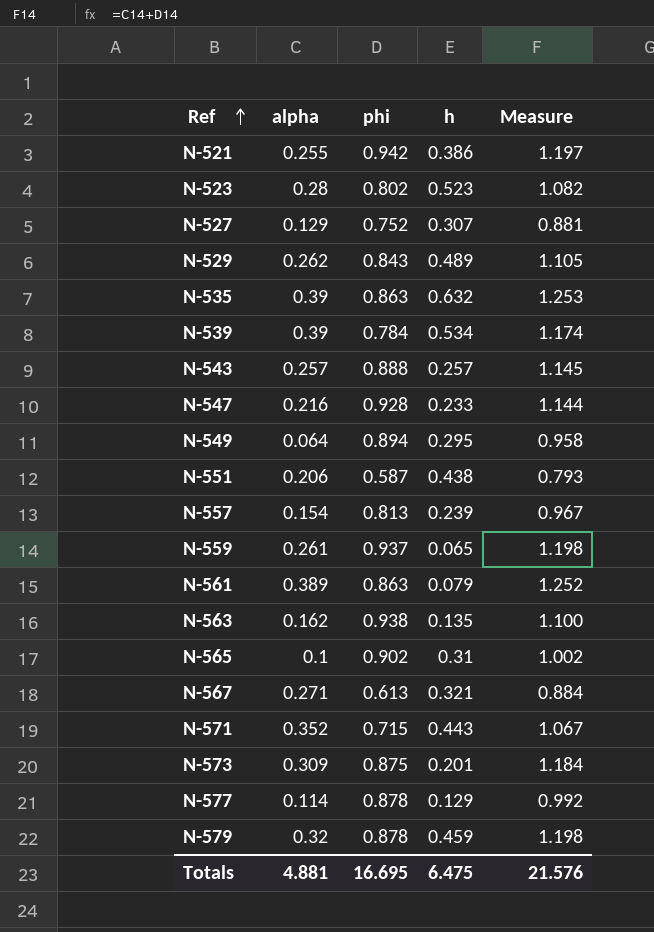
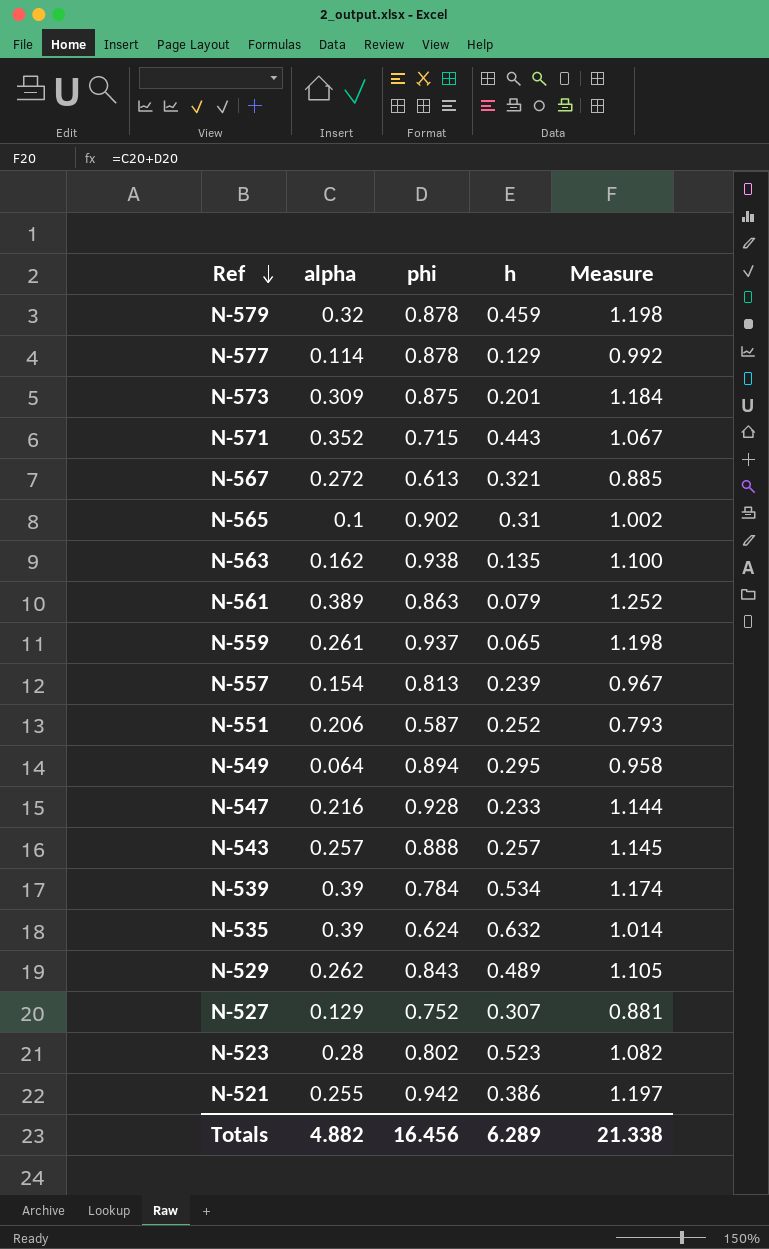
row order: Ref ascending -> Ref descending
N-567 | alpha: 0.271 -> 0.272
N-567 | Measure: 0.884 -> 0.885
N-551 | h: 0.438 -> 0.252
N-535 | phi: 0.863 -> 0.624
N-535 | Measure: 1.253 -> 1.014
Totals | alpha: 4.881 -> 4.882
Totals | phi: 16.695 -> 16.456
Totals | h: 6.475 -> 6.289
Totals | Measure: 21.576 -> 21.338

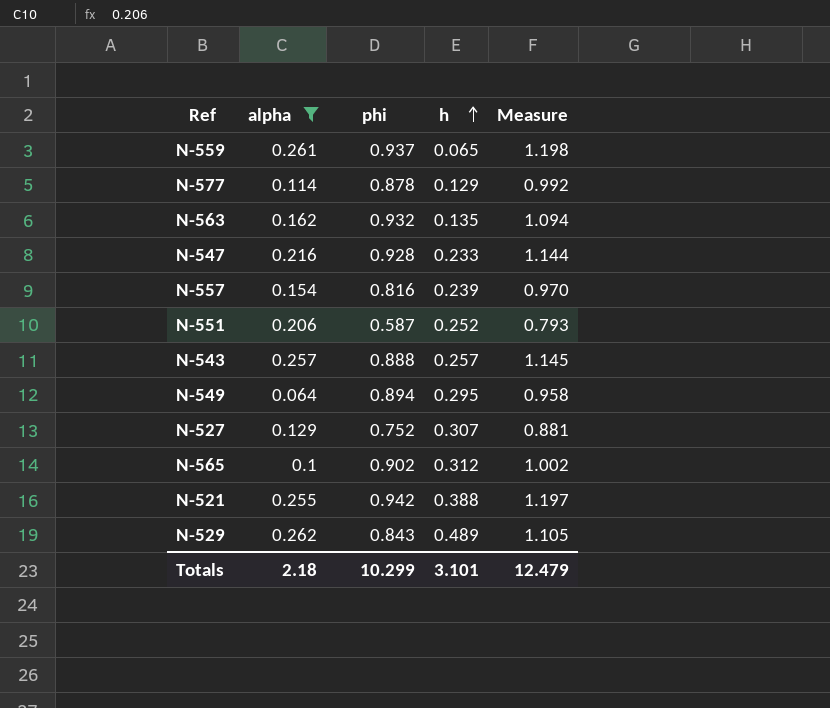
filter: none -> alpha <= 0.262
row order: Ref descending -> h ascending
N-563 | phi: 0.938 -> 0.932
N-563 | Measure: 1.100 -> 1.094
N-557 | phi: 0.813 -> 0.816
N-557 | Measure: 0.967 -> 0.970
N-565 | h: 0.31 -> 0.312
N-521 | h: 0.386 -> 0.388
Totals | alpha: 4.882 -> 2.18
Totals | phi: 16.456 -> 10.299
Totals | h: 6.289 -> 3.101
Totals | Measure: 21.338 -> 12.479

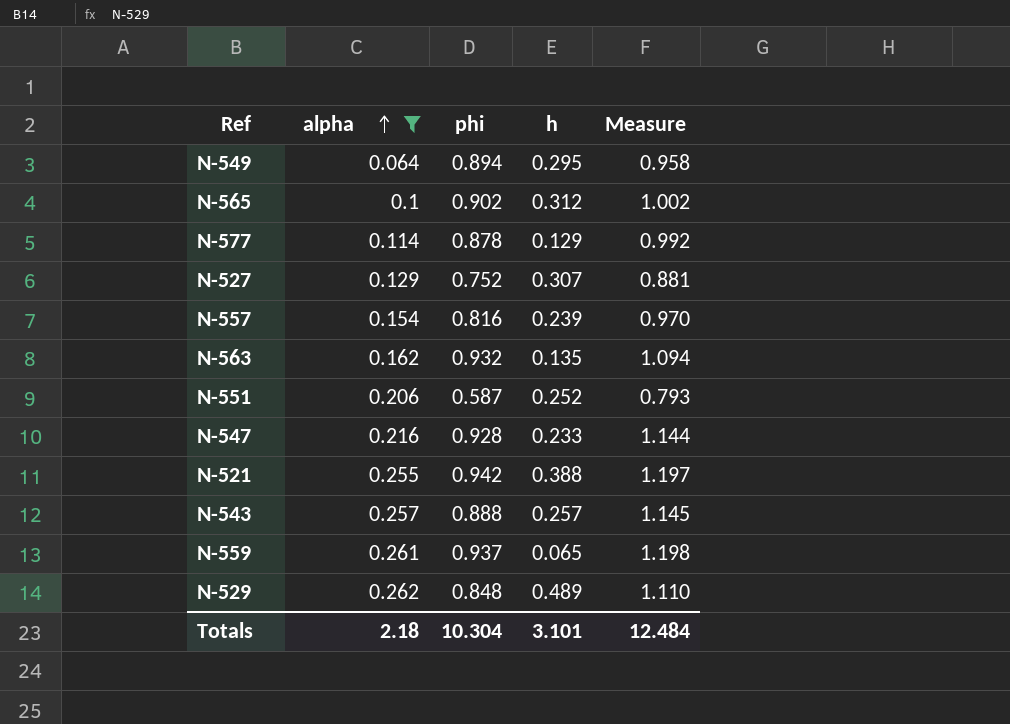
row order: h ascending -> alpha ascending
N-529 | phi: 0.843 -> 0.848
N-529 | Measure: 1.105 -> 1.110
Totals | phi: 10.299 -> 10.304
Totals | Measure: 12.479 -> 12.484

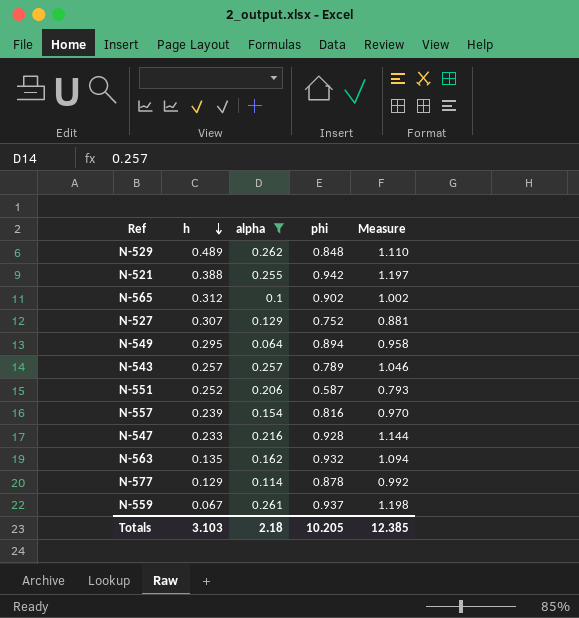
row order: alpha ascending -> h descending
column h | position: 4 -> 2
N-543 | phi: 0.888 -> 0.789
N-543 | Measure: 1.145 -> 1.046
N-559 | h: 0.065 -> 0.067
Totals | h: 3.101 -> 3.103
Totals | phi: 10.304 -> 10.205
Totals | Measure: 12.484 -> 12.385

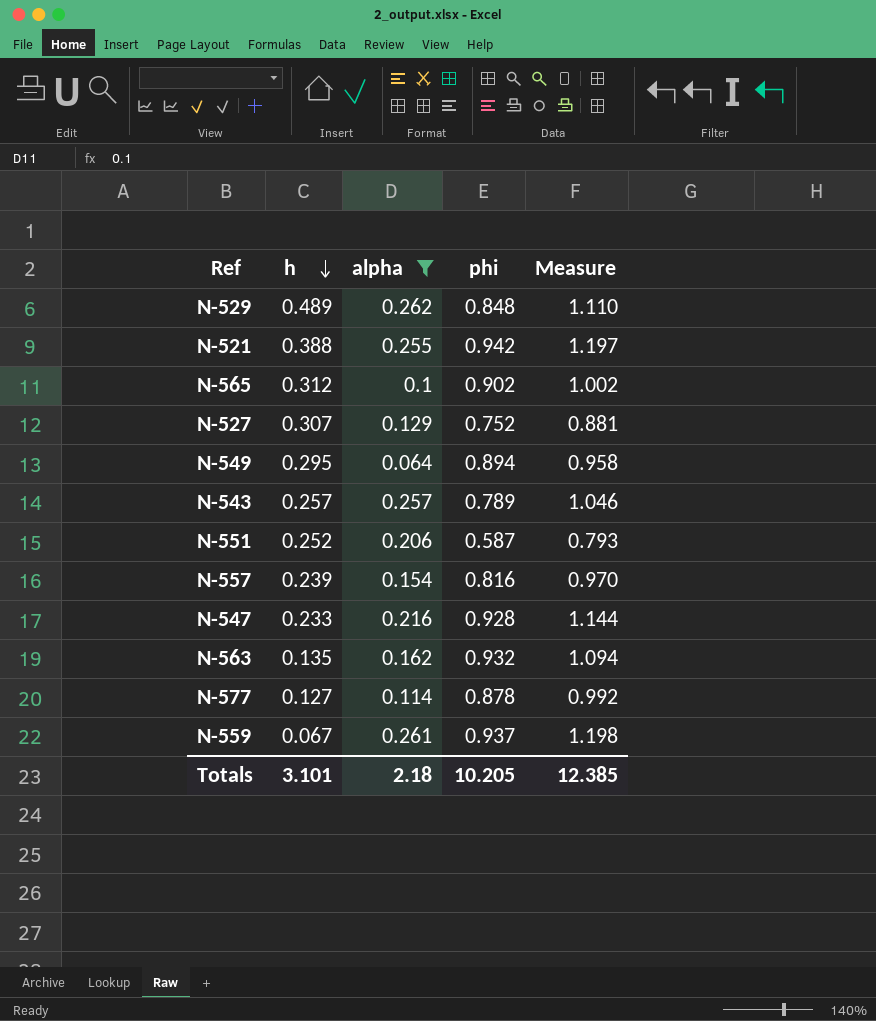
N-577 | h: 0.129 -> 0.127
Totals | h: 3.103 -> 3.101

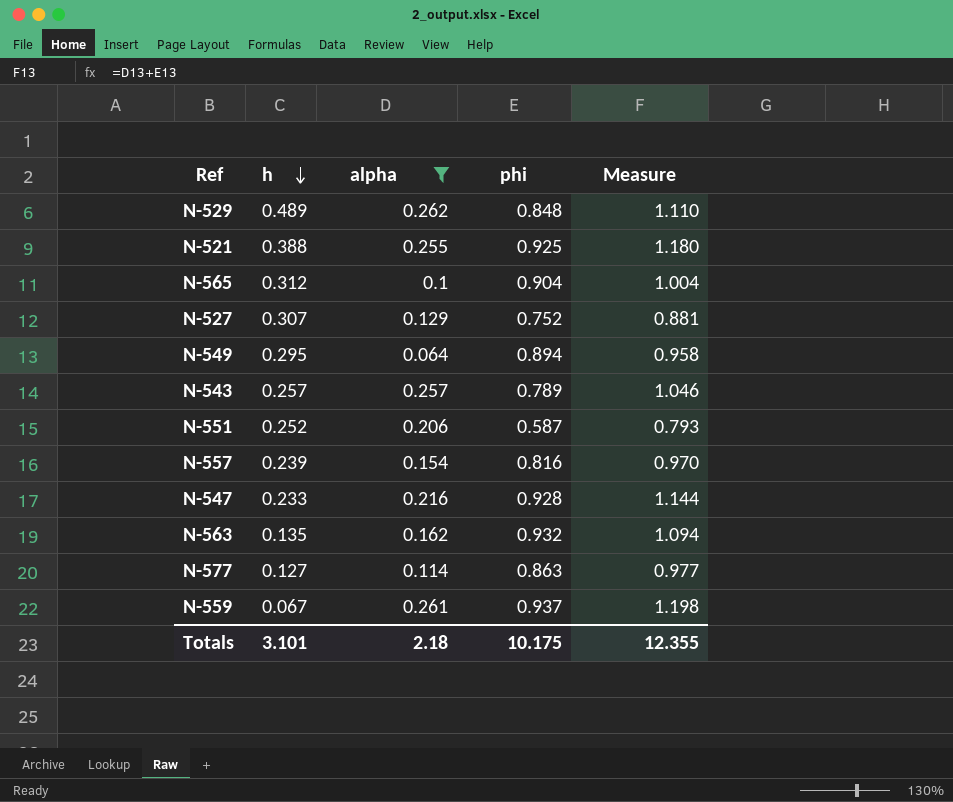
N-521 | phi: 0.942 -> 0.925
N-521 | Measure: 1.197 -> 1.180
N-565 | phi: 0.902 -> 0.904
N-565 | Measure: 1.002 -> 1.004
N-577 | phi: 0.878 -> 0.863
N-577 | Measure: 0.992 -> 0.977
Totals | phi: 10.205 -> 10.175
Totals | Measure: 12.385 -> 12.355

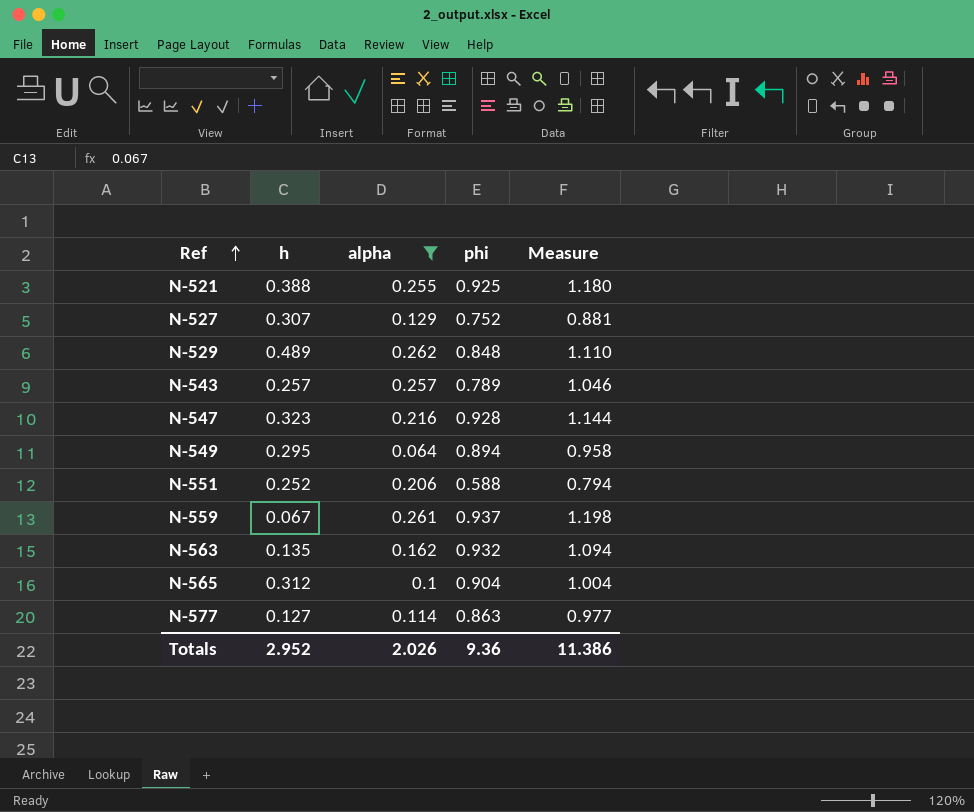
row order: h descending -> Ref ascending
row N-557: 0.239 | 0.154 | 0.816 | 0.970 -> none
N-547 | h: 0.233 -> 0.323
N-551 | phi: 0.587 -> 0.588
N-551 | Measure: 0.793 -> 0.794
Totals | h: 3.101 -> 2.952
Totals | alpha: 2.18 -> 2.026
Totals | phi: 10.175 -> 9.36
Totals | Measure: 12.355 -> 11.386

